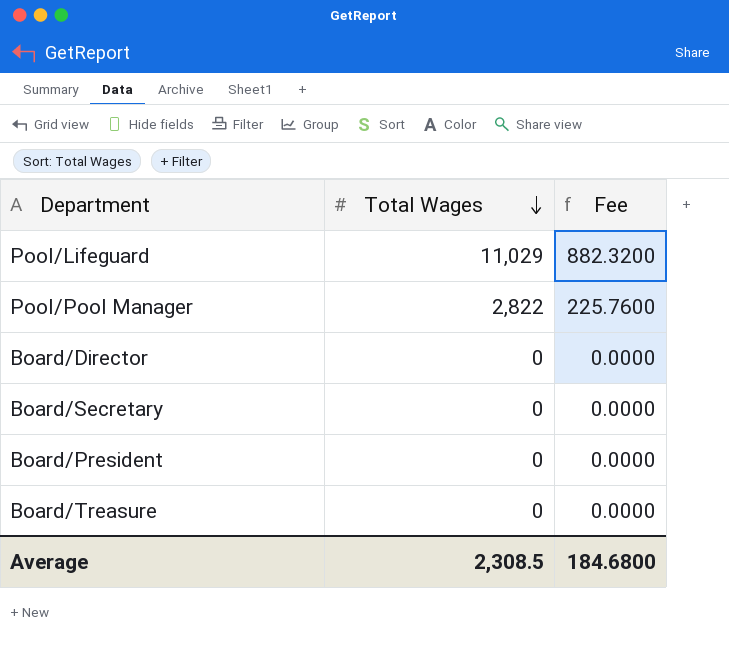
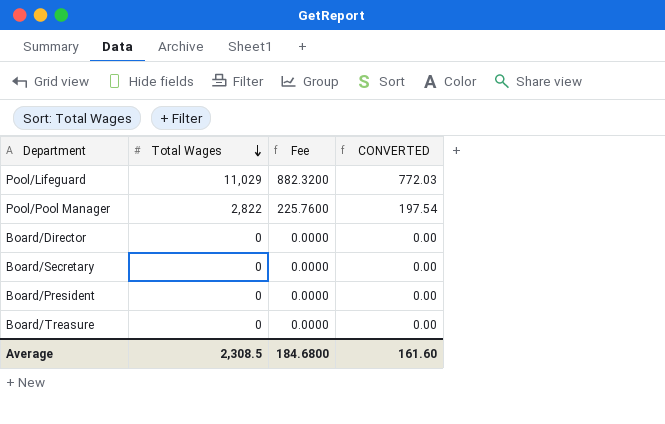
column CONVERTED | formula: none -> [Total Wages] * 0.07

